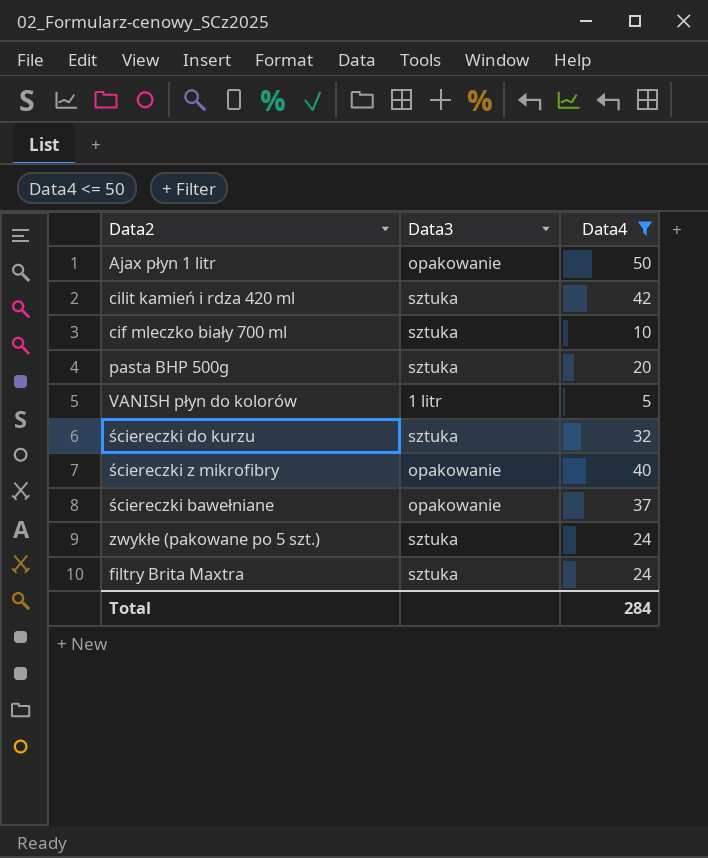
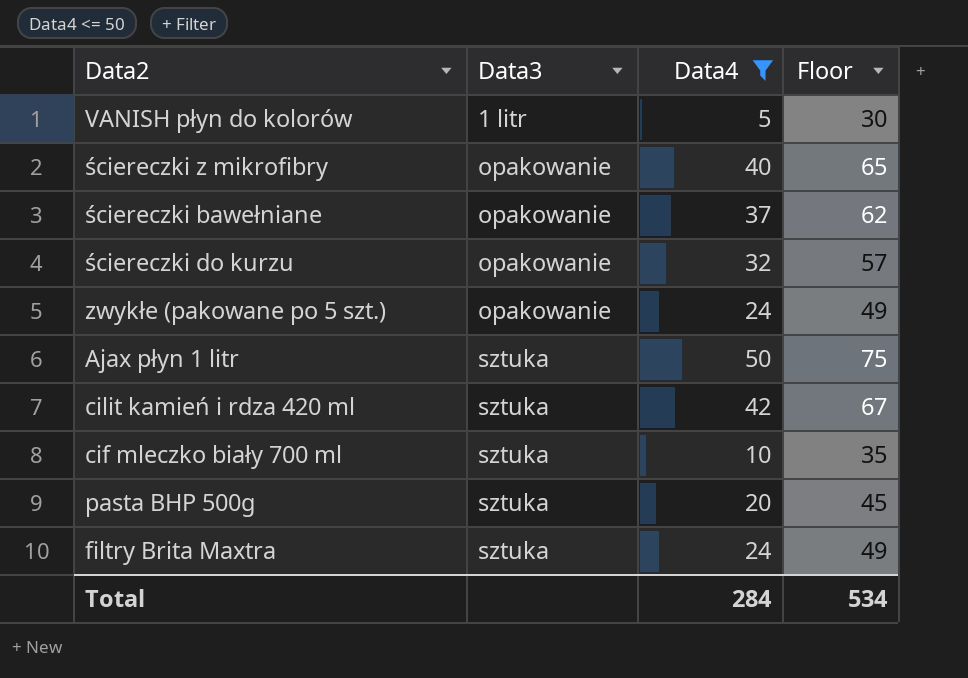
row order: none -> Data3 ascending
column Floor | formula: none -> [Data4] + 25
ściereczki do kurzu | Data3: sztuka -> opakowanie
zwykłe (pakowane po 5 szt.) | Data3: sztuka -> opakowanie
Ajax płyn 1 litr | Data3: opakowanie -> sztuka

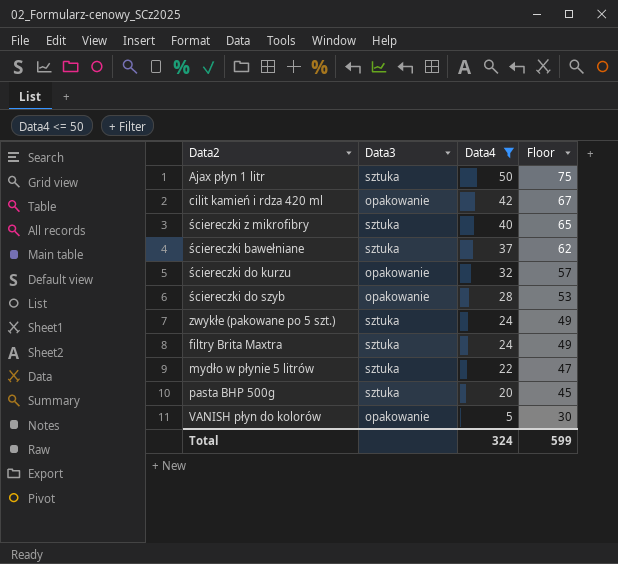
row order: Data3 ascending -> Data4 descending
row cif mleczko biały 700 ml: sztuka | 10 | 35 -> none
cilit kamień i rdza 420 ml | Data3: sztuka -> opakowanie
ściereczki z mikrofibry | Data3: opakowanie -> sztuka
ściereczki bawełniane | Data3: opakowanie -> sztuka
row ściereczki do szyb: none -> opakowanie | 28 | 53
zwykłe (pakowane po 5 szt.) | Data3: opakowanie -> sztuka
row mydło w płynie 5 litrów: none -> sztuka | 22 | 47
VANISH płyn do kolorów | Data3: 1 litr -> opakowanie
Total | Data4: 284 -> 324
Total | Floor: 534 -> 599

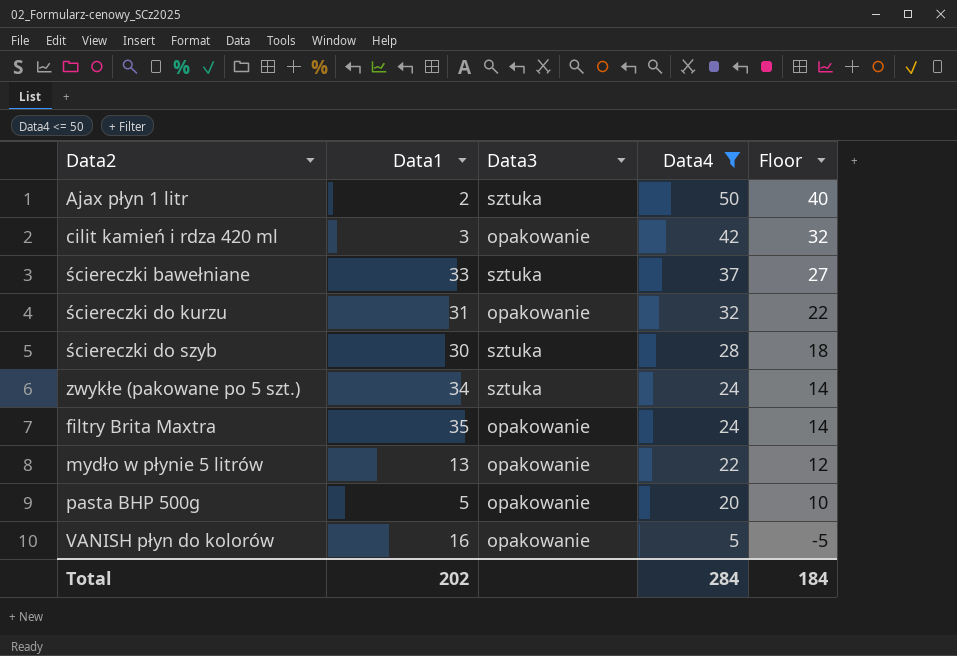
column Data1 | position: none -> 2
column Floor | formula: [Data4] + 25 -> [Data4] - 10
row ściereczki z mikrofibry: sztuka | 40 | 65 -> none
ściereczki do szyb | Data3: opakowanie -> sztuka
filtry Brita Maxtra | Data3: sztuka -> opakowanie
mydło w płynie 5 litrów | Data3: sztuka -> opakowanie
pasta BHP 500g | Data3: sztuka -> opakowanie
Total | Data4: 324 -> 284
Total | Floor: 599 -> 184

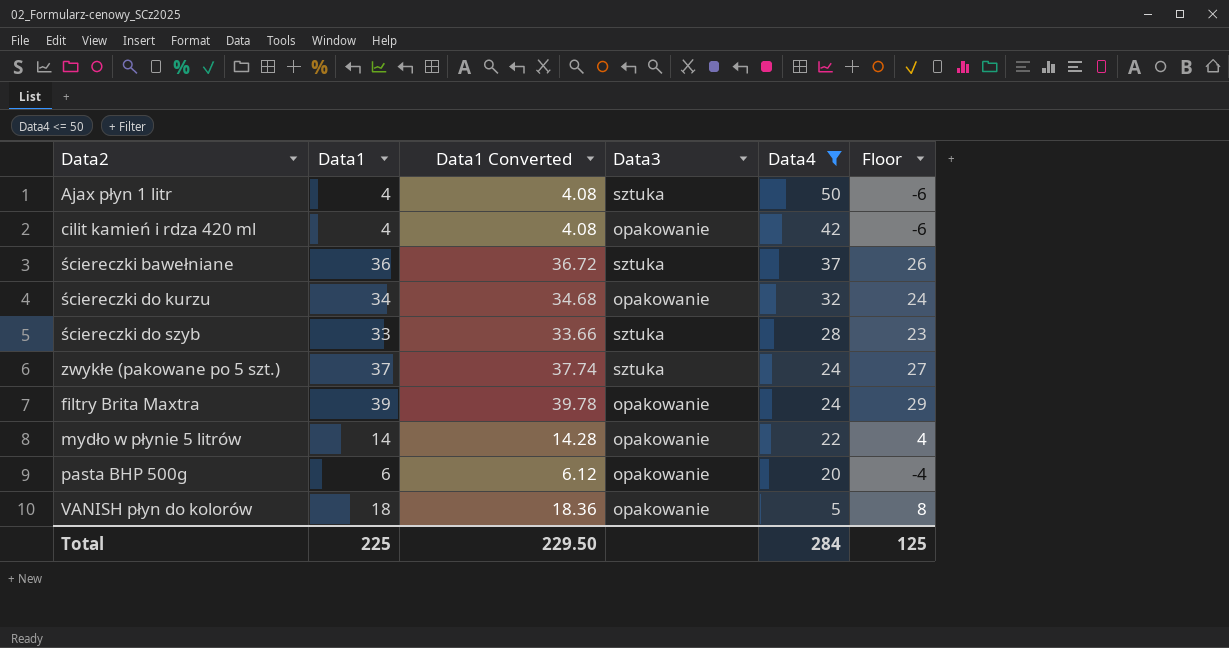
column Data1 Converted | formula: none -> [Data1] * 1.02
column Floor | formula: [Data4] - 10 -> [Data1] - 10
Ajax płyn 1 litr | Data1: 2 -> 4
cilit kamień i rdza 420 ml | Data1: 3 -> 4
ściereczki bawełniane | Data1: 33 -> 36
ściereczki do kurzu | Data1: 31 -> 34
ściereczki do szyb | Data1: 30 -> 33
zwykłe (pakowane po 5 szt.) | Data1: 34 -> 37
filtry Brita Maxtra | Data1: 35 -> 39
mydło w płynie 5 litrów | Data1: 13 -> 14
pasta BHP 500g | Data1: 5 -> 6
VANISH płyn do kolorów | Data1: 16 -> 18
Total | Data1: 202 -> 225
Total | Floor: 184 -> 125

